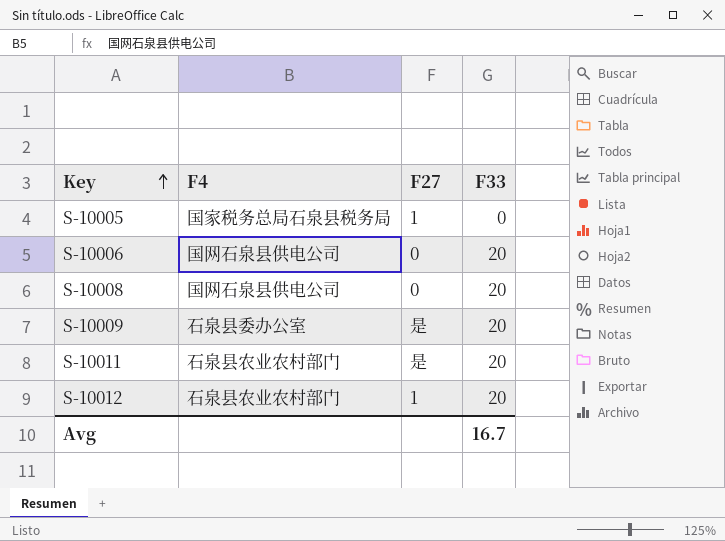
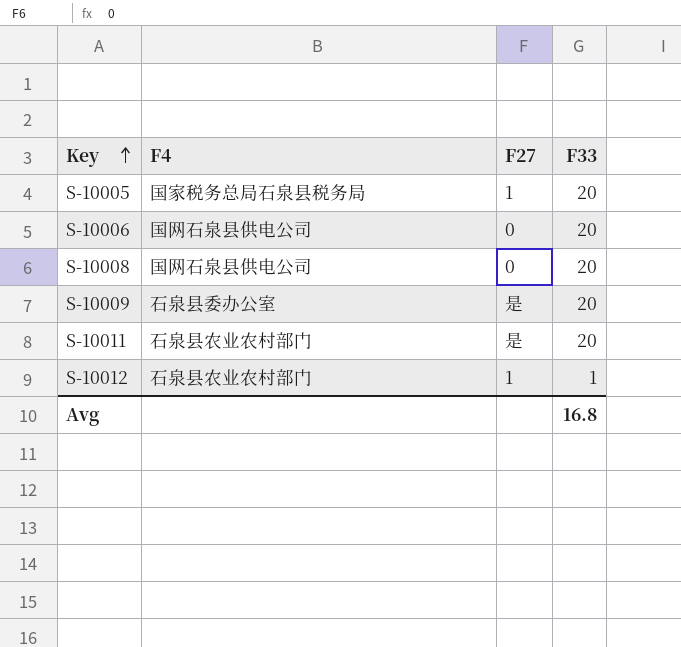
S-10005 | F33: 0 -> 20
S-10012 | F33: 20 -> 1
Avg | F33: 16.7 -> 16.8

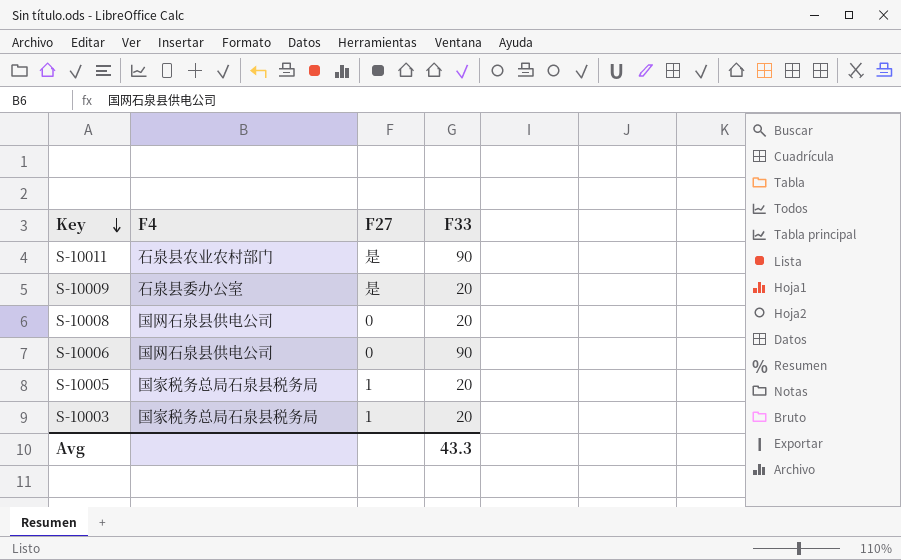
row order: Key ascending -> Key descending
row S-10012: 石泉县农业农村部门 | 1 | 1 -> none
S-10011 | F33: 20 -> 90
S-10006 | F33: 20 -> 90
row S-10003: none -> 国家税务总局石泉县税务局 | 1 | 20
Avg | F33: 16.8 -> 43.3

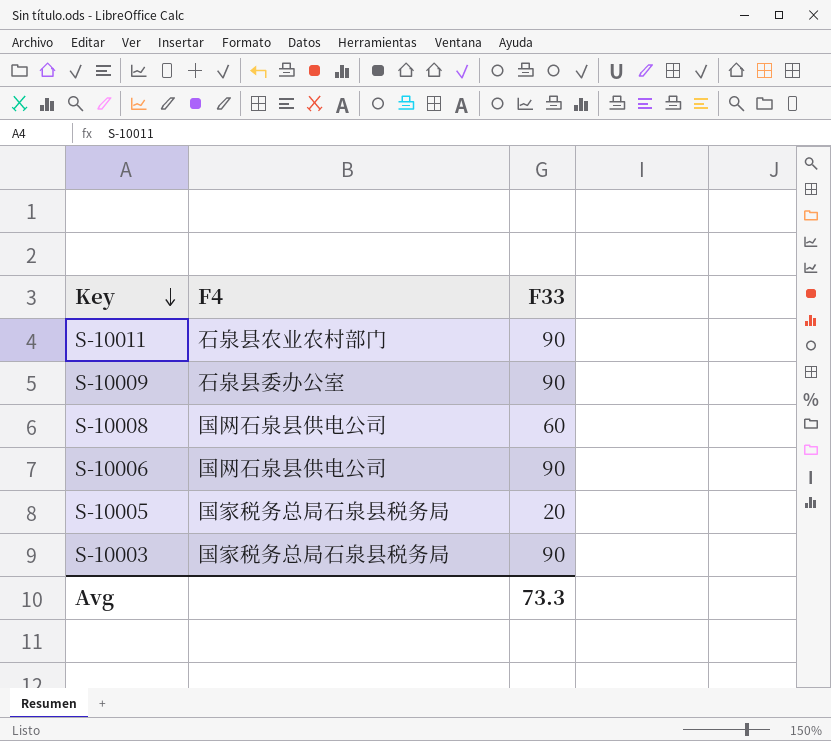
column F27 | position: 3 -> none
S-10009 | F33: 20 -> 90
S-10008 | F33: 20 -> 60
S-10003 | F33: 20 -> 90
Avg | F33: 43.3 -> 73.3

